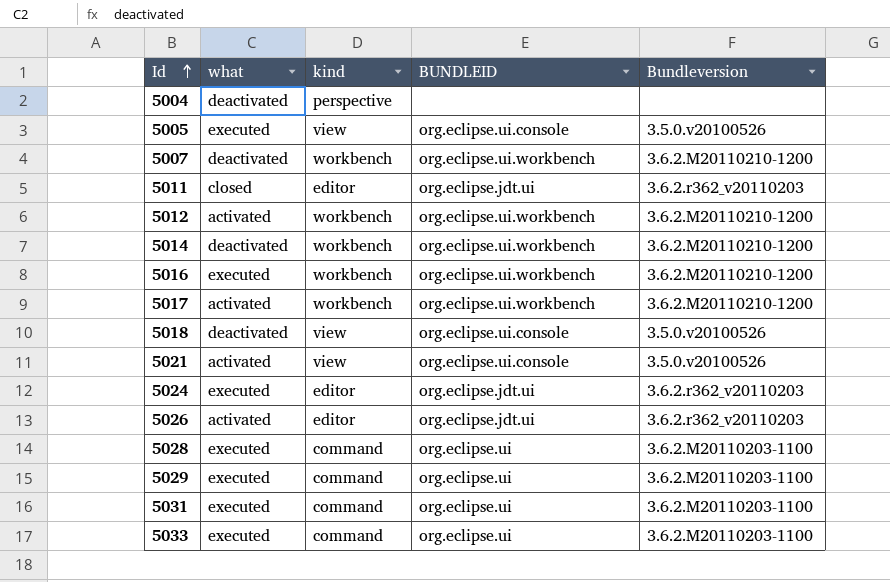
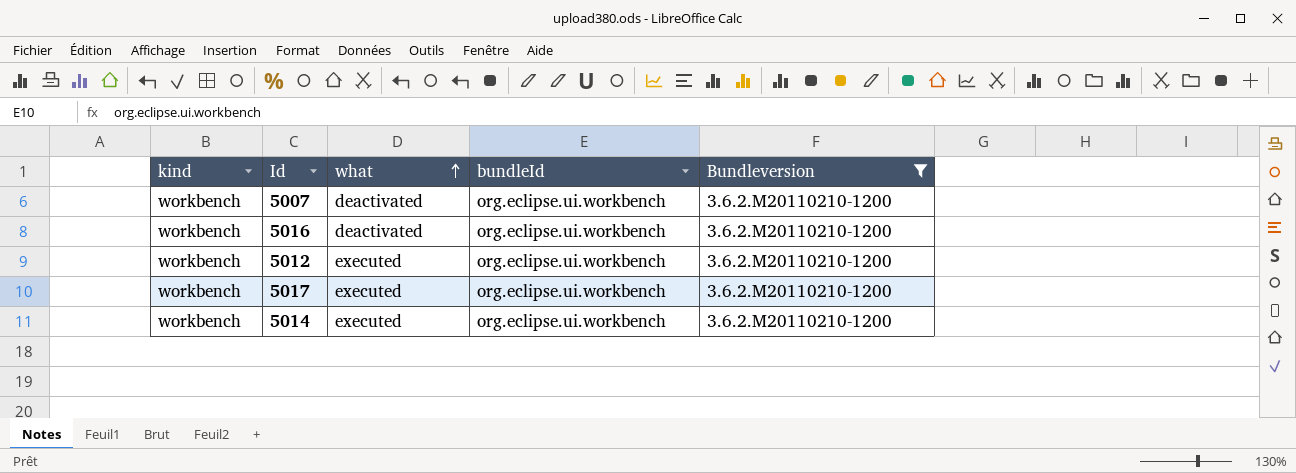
filter: none -> Bundleversion = 3.6.2.M20110210-1200
row order: Id ascending -> what ascending
column kind | position: 3 -> 1
column name: BUNDLEID -> bundleId
5016 | what: executed -> deactivated
5012 | what: activated -> executed
5017 | what: activated -> executed
5014 | what: deactivated -> executed

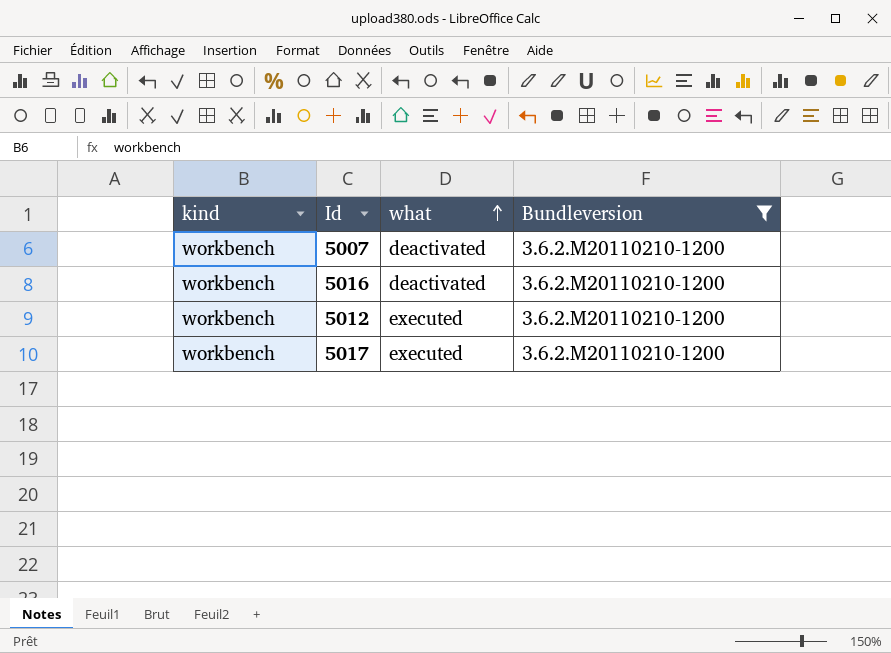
column bundleId | position: 4 -> none
row 5014: workbench | executed | org.eclipse.ui.workbench | 3.6.2.M20110210-1200 -> none

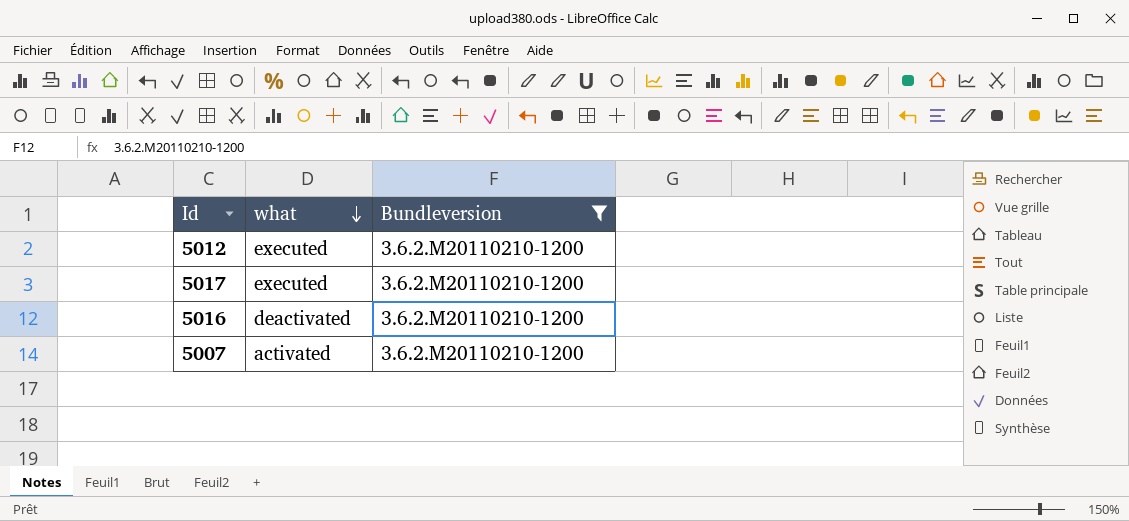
row order: what ascending -> what descending
column kind | position: 1 -> none
5007 | what: deactivated -> activated

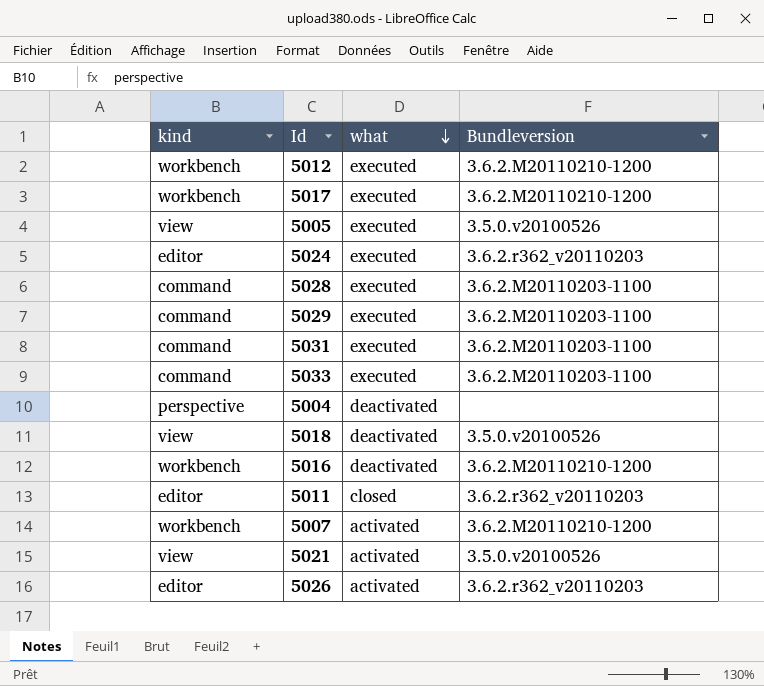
filter: Bundleversion = 3.6.2.M20110210-1200 -> none
column kind | position: none -> 1

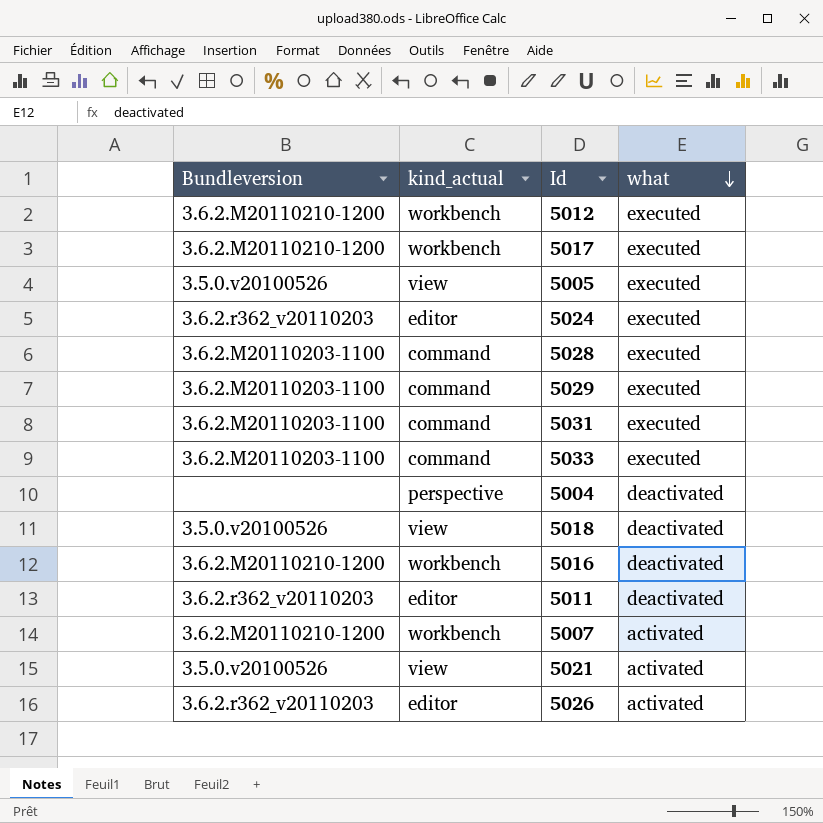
column Bundleversion | position: 4 -> 1
column name: kind -> kind_actual
5011 | what: closed -> deactivated

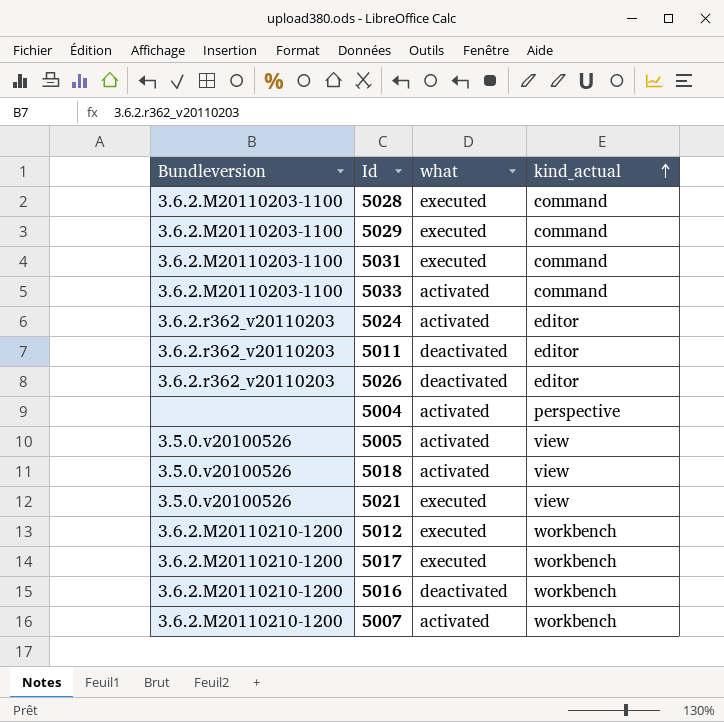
row order: what descending -> kind_actual ascending
column kind_actual | position: 2 -> 4
5033 | what: executed -> activated
5024 | what: executed -> activated
5026 | what: activated -> deactivated
5004 | what: deactivated -> activated
5005 | what: executed -> activated
5018 | what: deactivated -> activated
5021 | what: activated -> executed

